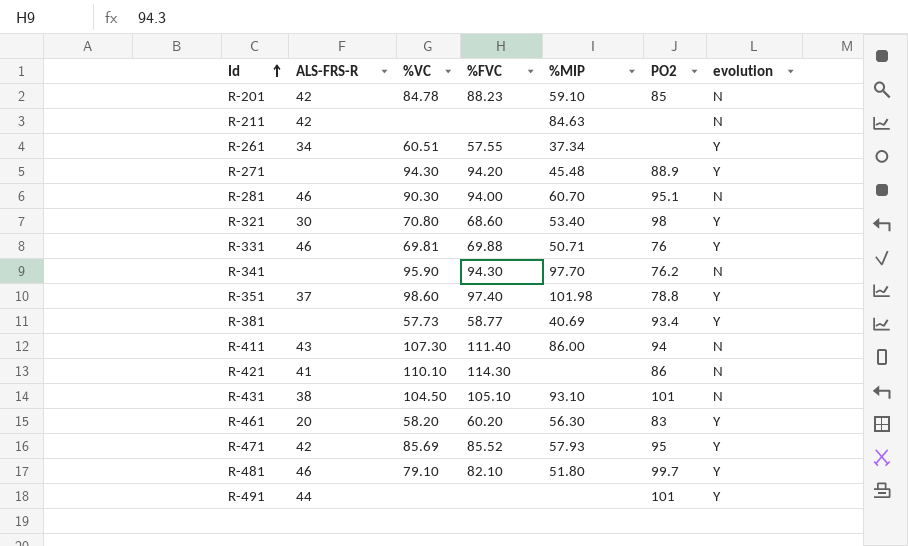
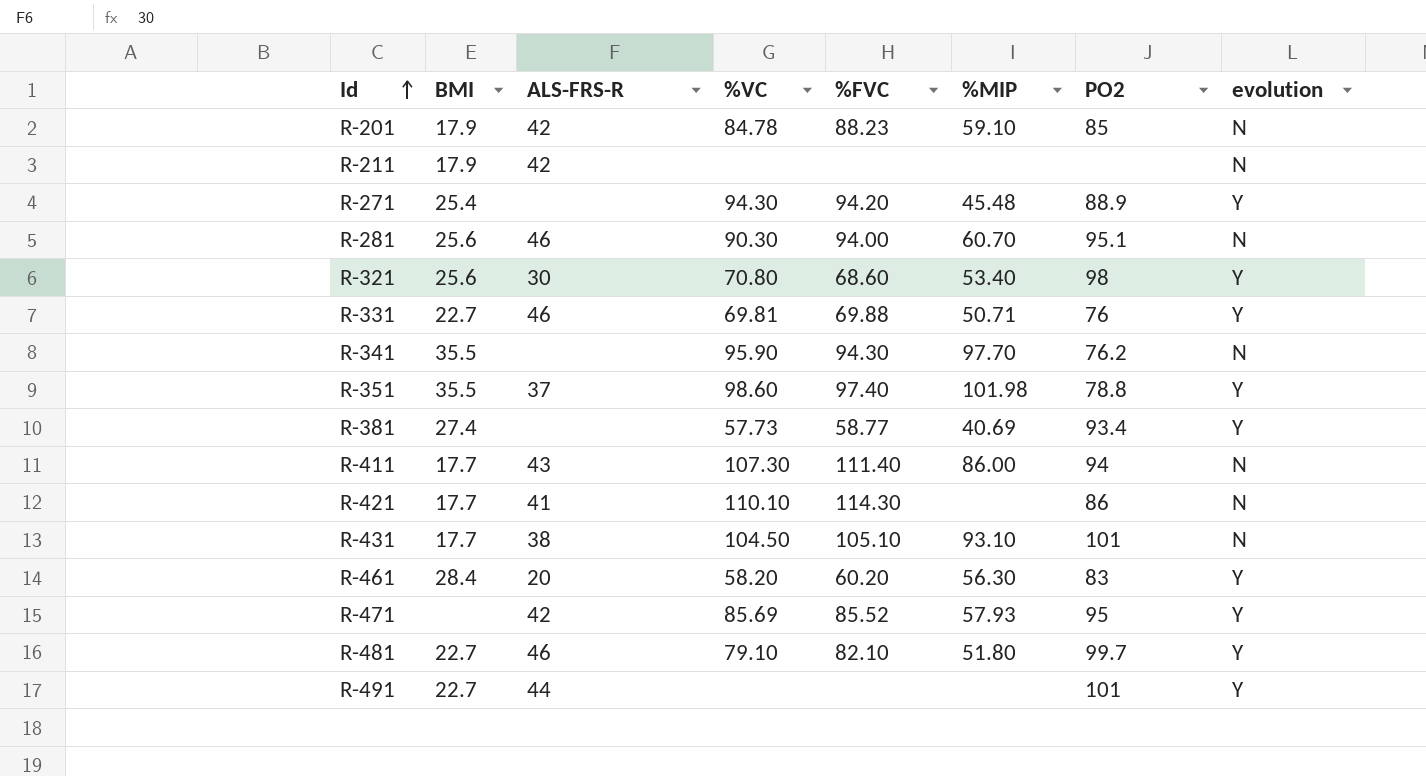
column BMI | position: none -> 2
row R-261: 34 | 60.51 | 57.55 | 37.34 | none | Y -> none
R-211 | %MIP: 84.63 -> none

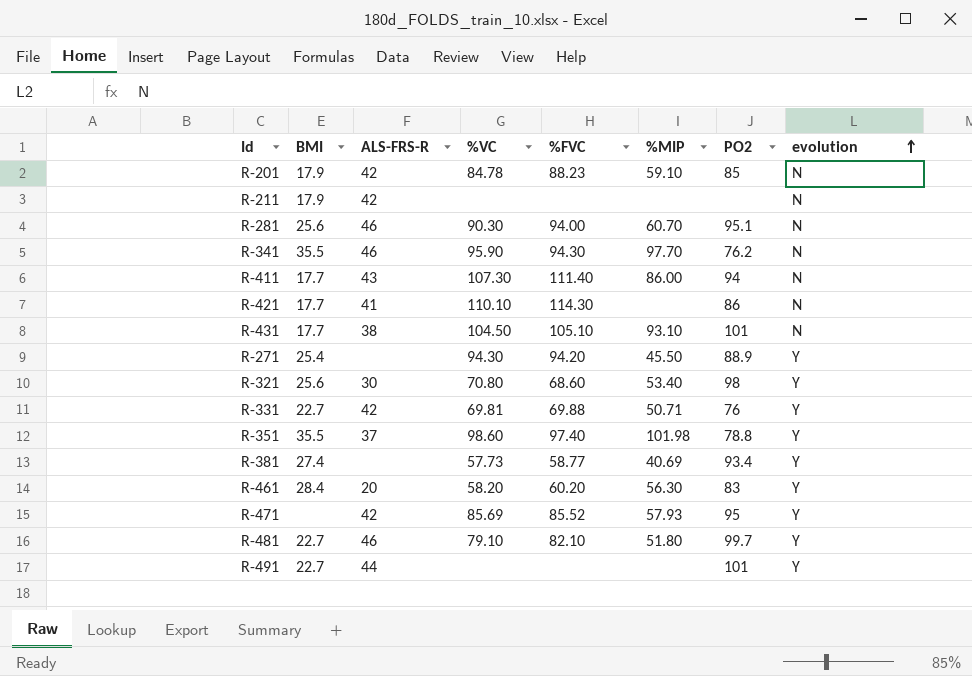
row order: Id ascending -> evolution ascending
R-341 | ALS-FRS-R: none -> 46
R-271 | %MIP: 45.48 -> 45.50
R-331 | ALS-FRS-R: 46 -> 42

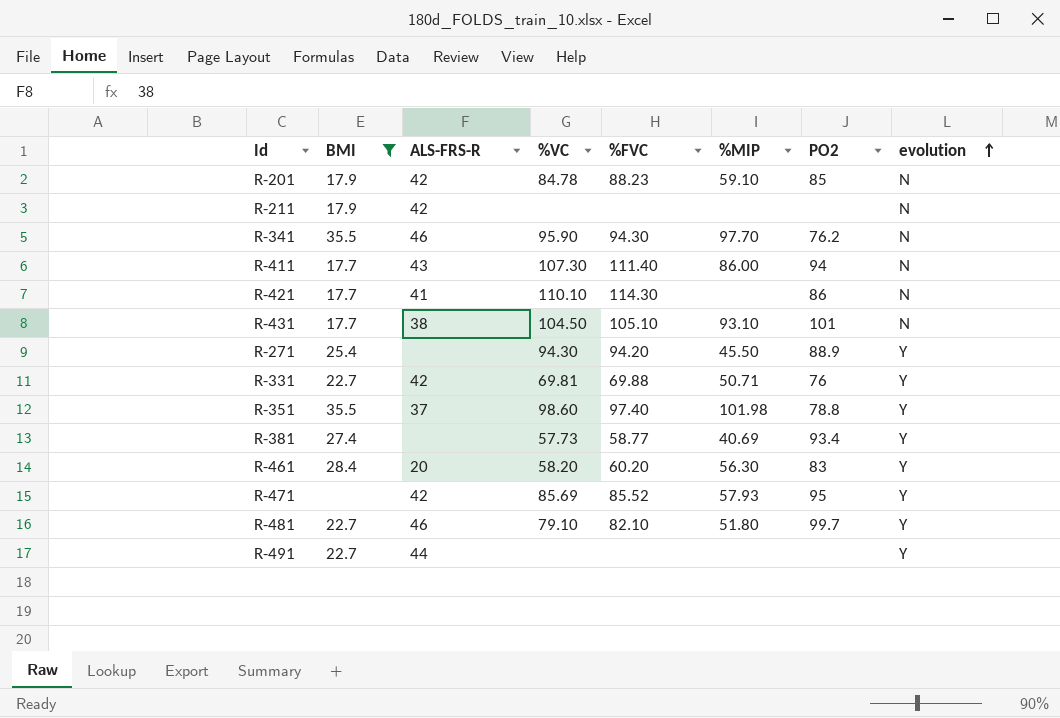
filter: none -> BMI != 25.6
R-491 | PO2: 101 -> none

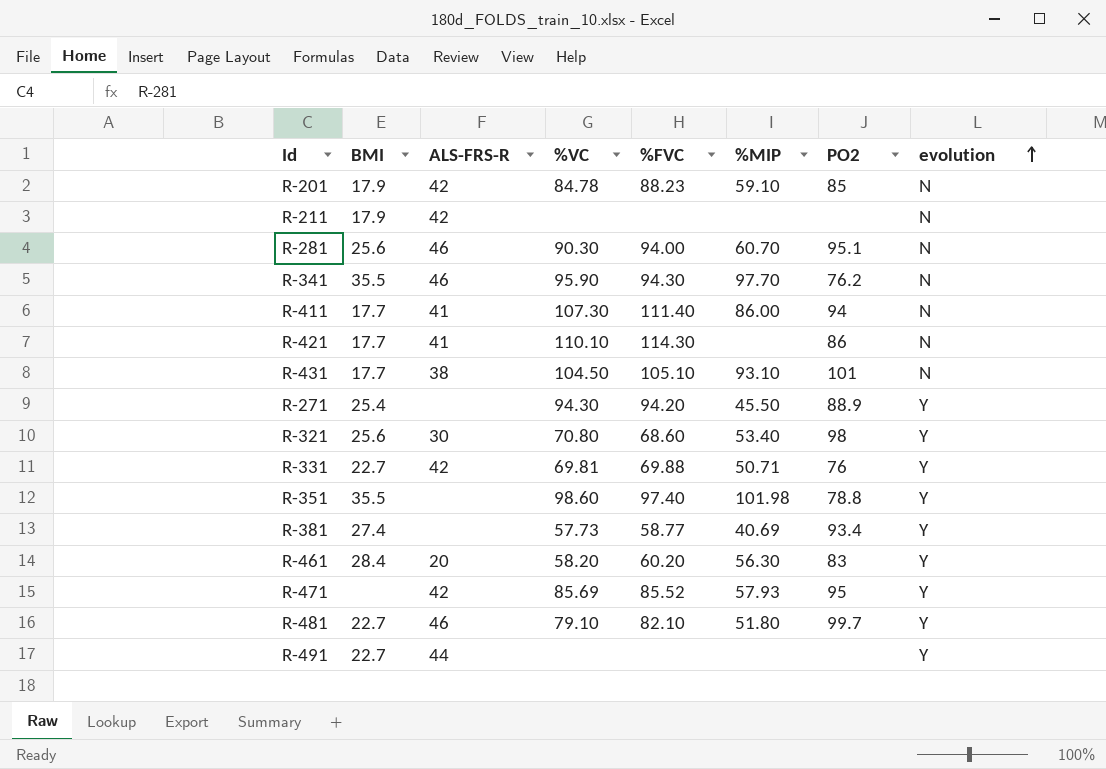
filter: BMI != 25.6 -> none
R-411 | ALS-FRS-R: 43 -> 41
R-351 | ALS-FRS-R: 37 -> none

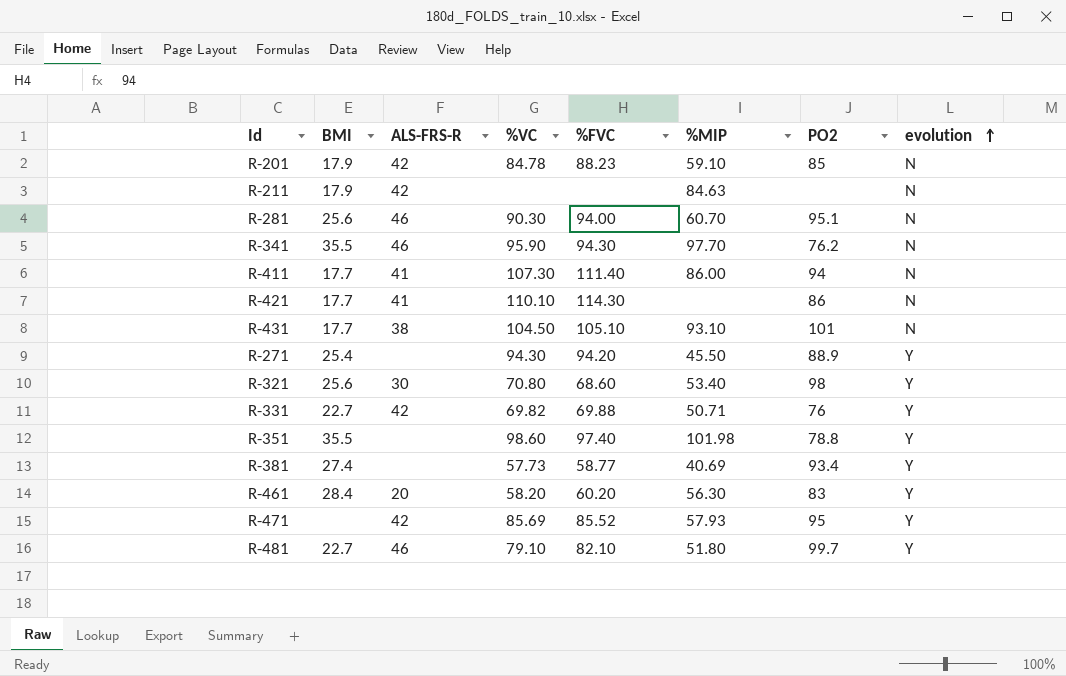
row R-491: 22.7 | 44 | none | none | none | none | Y -> none
R-211 | %MIP: none -> 84.63
R-331 | %VC: 69.81 -> 69.82

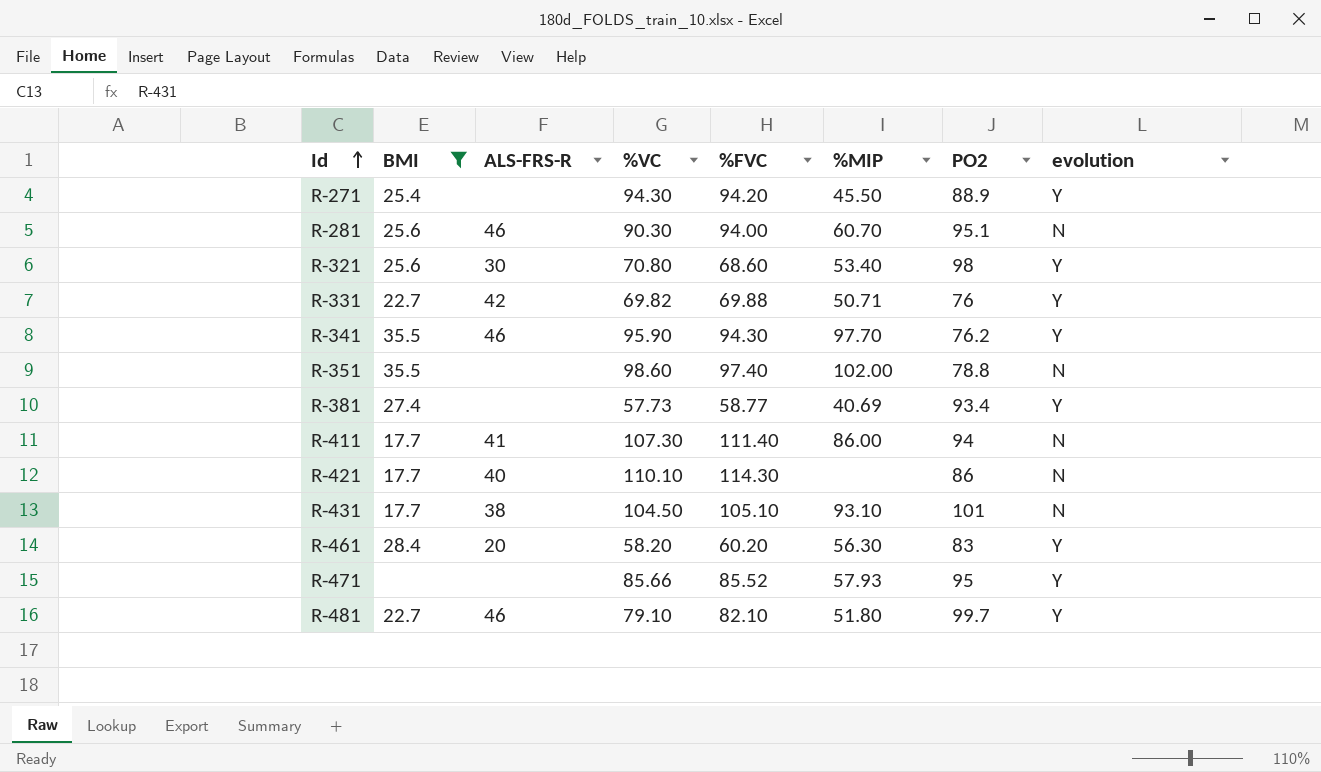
filter: none -> BMI != 17.9
row order: evolution ascending -> Id ascending
R-341 | evolution: N -> Y
R-351 | %MIP: 101.98 -> 102.00
R-351 | evolution: Y -> N
R-421 | ALS-FRS-R: 41 -> 40
R-471 | ALS-FRS-R: 42 -> none
R-471 | %VC: 85.69 -> 85.66

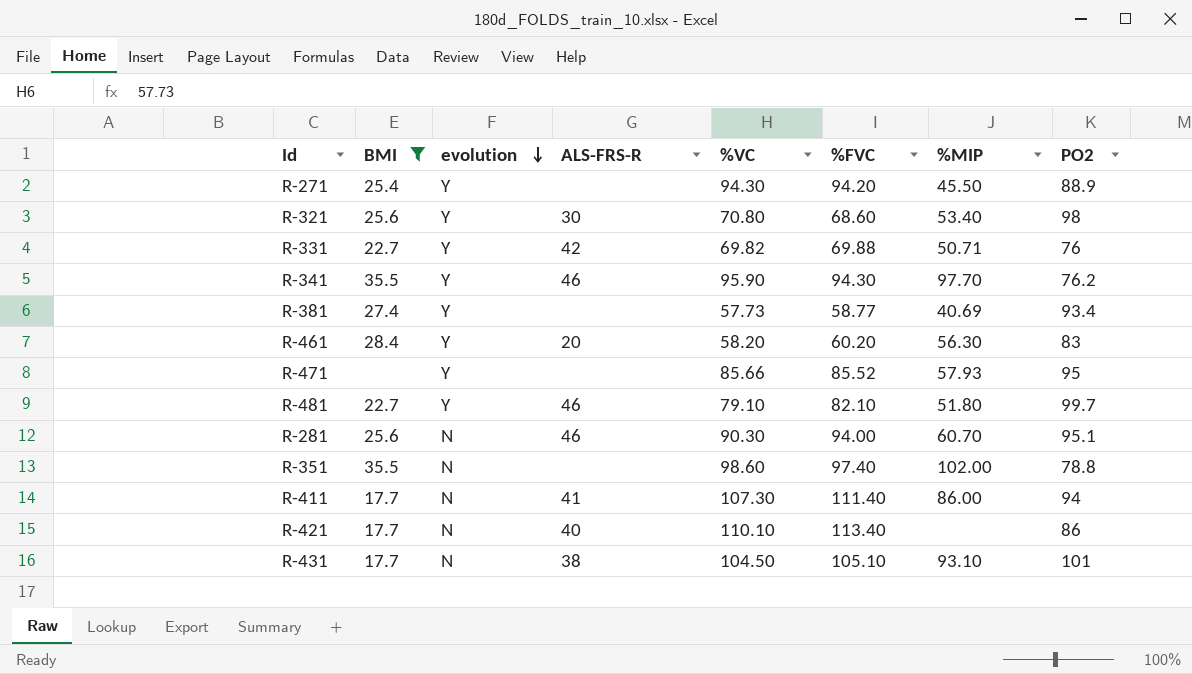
row order: Id ascending -> evolution descending
column evolution | position: 8 -> 3
R-421 | %FVC: 114.30 -> 113.40

